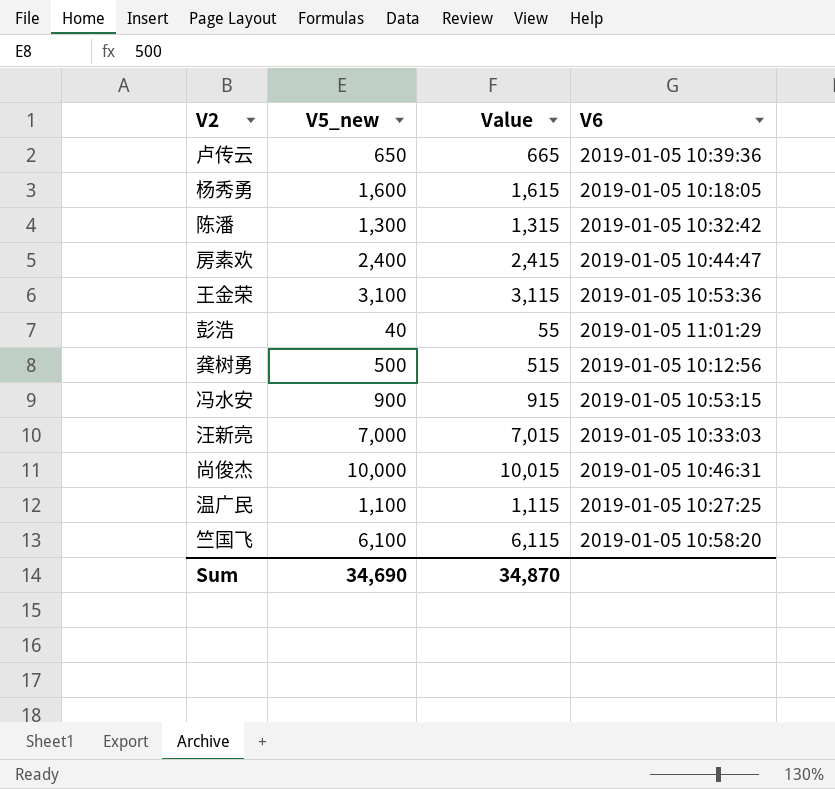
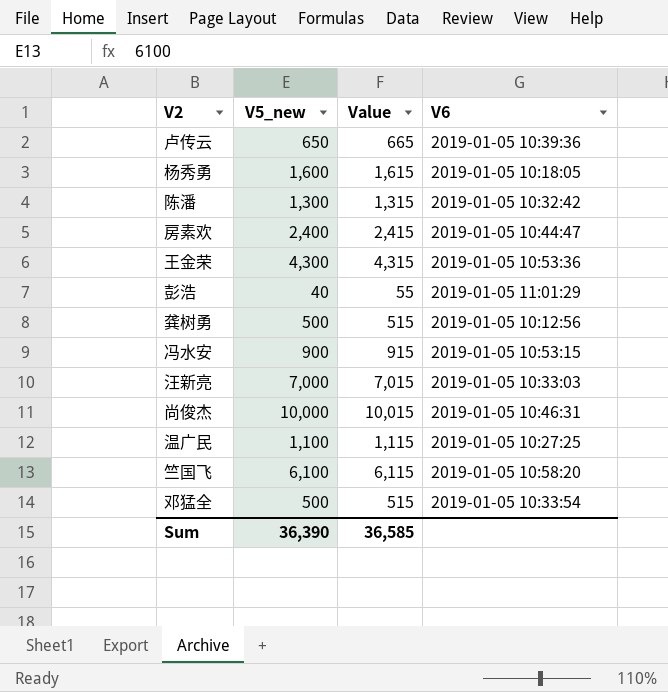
王金荣 | V5_new: 3,100 -> 4,300
王金荣 | Value: 3,115 -> 4,315
row 邓猛全: none -> 500 | 515 | 2019-01-05 10:33:54
Sum | V5_new: 34,690 -> 36,390
Sum | Value: 34,870 -> 36,585

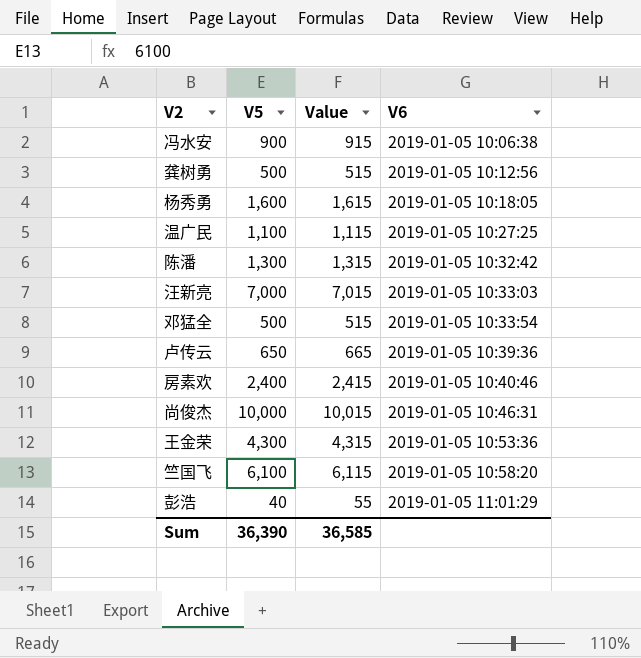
row order: none -> V6 ascending
column name: V5_new -> V5
冯水安 | V6: 2019-01-05 10:53:15 -> 2019-01-05 10:06:38
房素欢 | V6: 2019-01-05 10:44:47 -> 2019-01-05 10:40:46

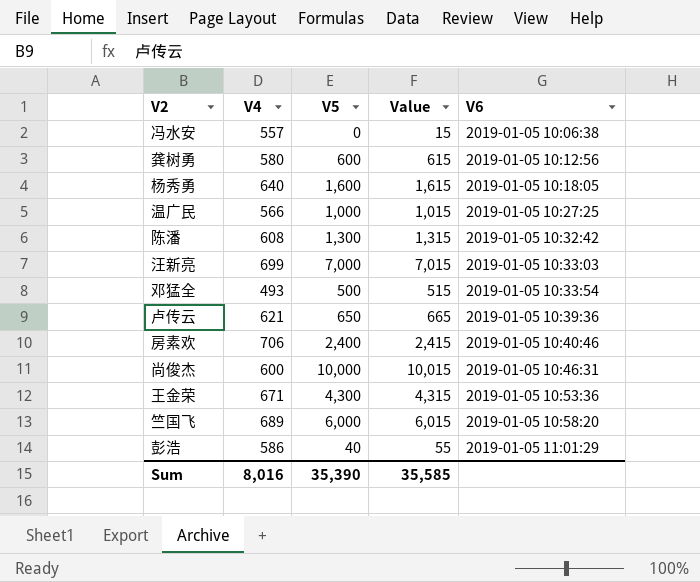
column V4 | position: none -> 2
冯水安 | V5: 900 -> 0
冯水安 | Value: 915 -> 15
龚树勇 | V5: 500 -> 600
龚树勇 | Value: 515 -> 615
温广民 | V5: 1,100 -> 1,000
温广民 | Value: 1,115 -> 1,015
竺国飞 | V5: 6,100 -> 6,000
竺国飞 | Value: 6,115 -> 6,015
Sum | V5: 36,390 -> 35,390
Sum | Value: 36,585 -> 35,585

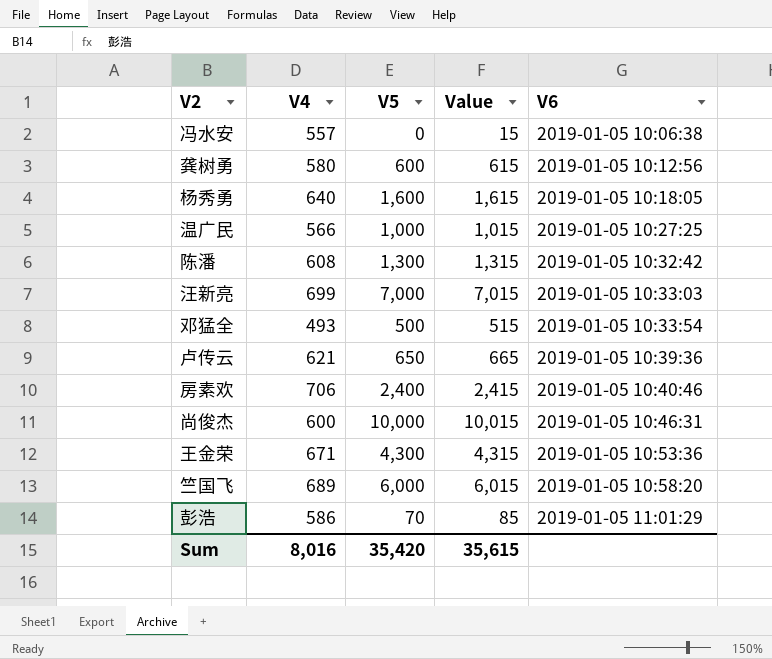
彭浩 | V5: 40 -> 70
彭浩 | Value: 55 -> 85
Sum | V5: 35,390 -> 35,420
Sum | Value: 35,585 -> 35,615

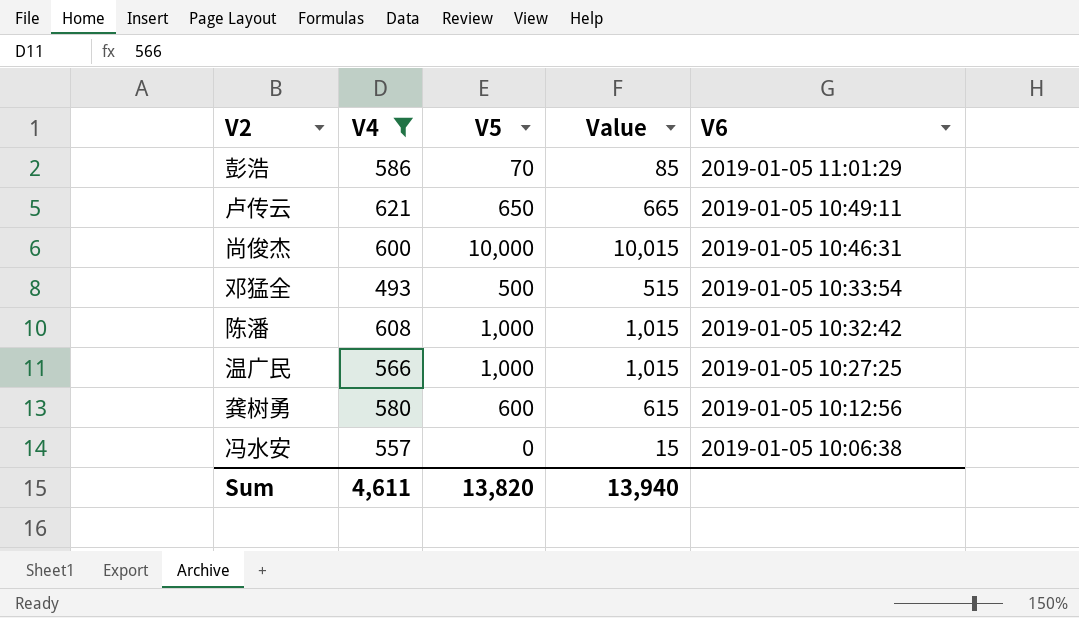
filter: none -> V4 <= 621
row order: V6 ascending -> V6 descending
卢传云 | V6: 2019-01-05 10:39:36 -> 2019-01-05 10:49:11
陈潘 | V5: 1,300 -> 1,000
陈潘 | Value: 1,315 -> 1,015
Sum | V4: 8,016 -> 4,611
Sum | V5: 35,420 -> 13,820
Sum | Value: 35,615 -> 13,940

